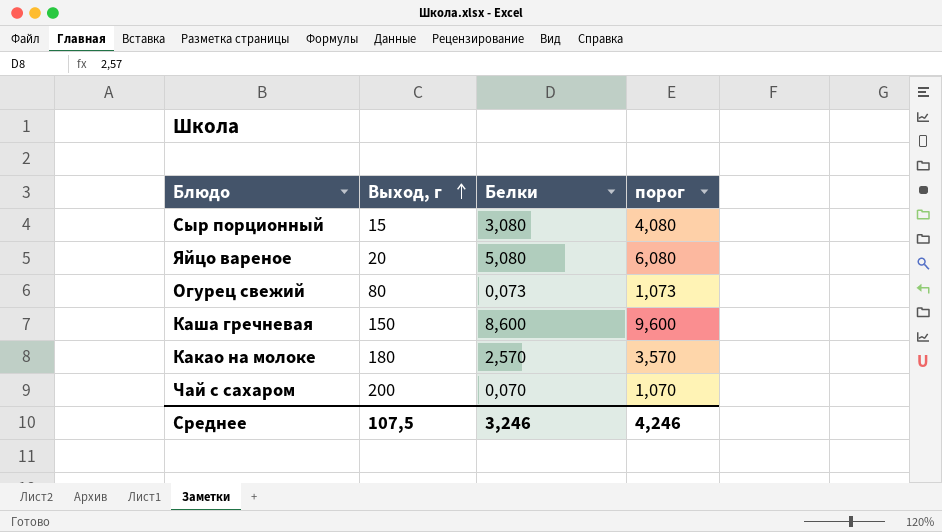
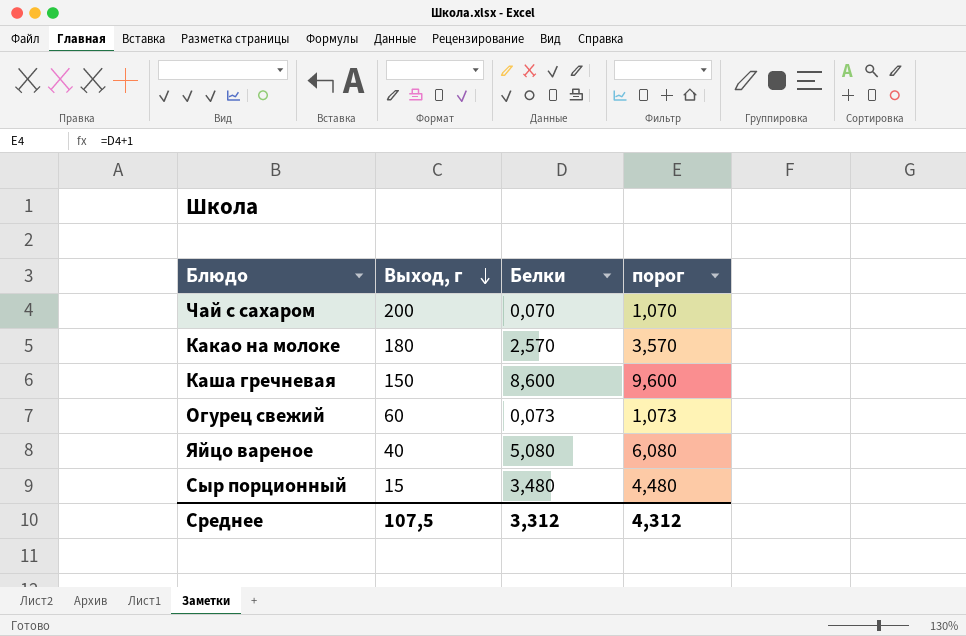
row order: Выход, г ascending -> Выход, г descending
Огурец свежий | Выход, г: 80 -> 60
Яйцо вареное | Выход, г: 20 -> 40
Сыр порционный | Белки: 3,080 -> 3,480
Сыр порционный | порог: 4,080 -> 4,480
Среднее | Белки: 3,246 -> 3,312
Среднее | порог: 4,246 -> 4,312

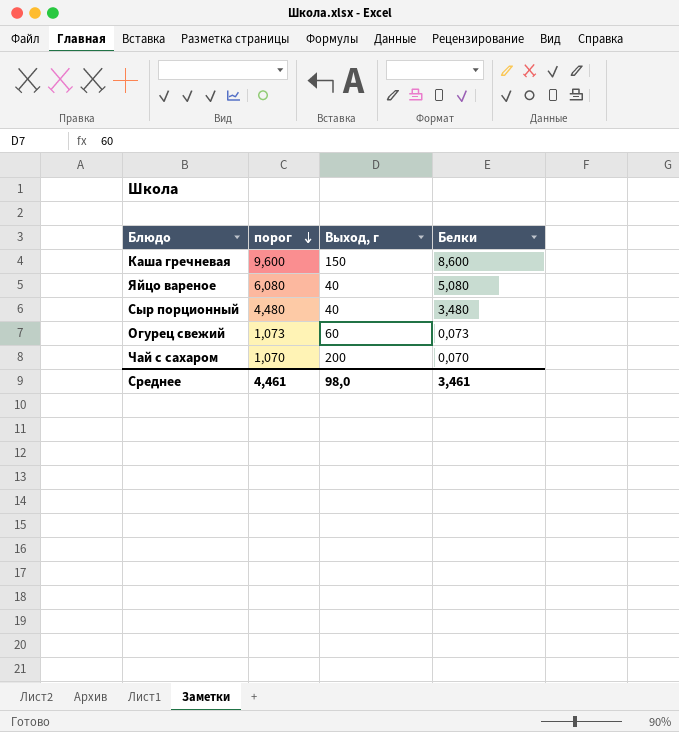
row order: Выход, г descending -> порог descending
column порог | position: 4 -> 2
row Какао на молоке: 180 | 2,570 | 3,570 -> none
Сыр порционный | Выход, г: 15 -> 40
Среднее | порог: 4,312 -> 4,461
Среднее | Выход, г: 107,5 -> 98,0
Среднее | Белки: 3,312 -> 3,461

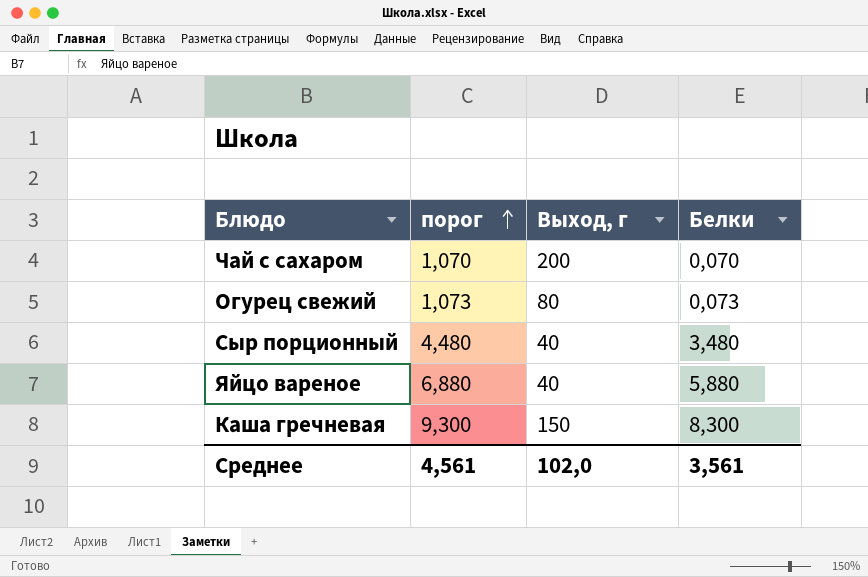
row order: порог descending -> порог ascending
Огурец свежий | Выход, г: 60 -> 80
Яйцо вареное | порог: 6,080 -> 6,880
Яйцо вареное | Белки: 5,080 -> 5,880
Каша гречневая | порог: 9,600 -> 9,300
Каша гречневая | Белки: 8,600 -> 8,300
Среднее | порог: 4,461 -> 4,561
Среднее | Выход, г: 98,0 -> 102,0
Среднее | Белки: 3,461 -> 3,561

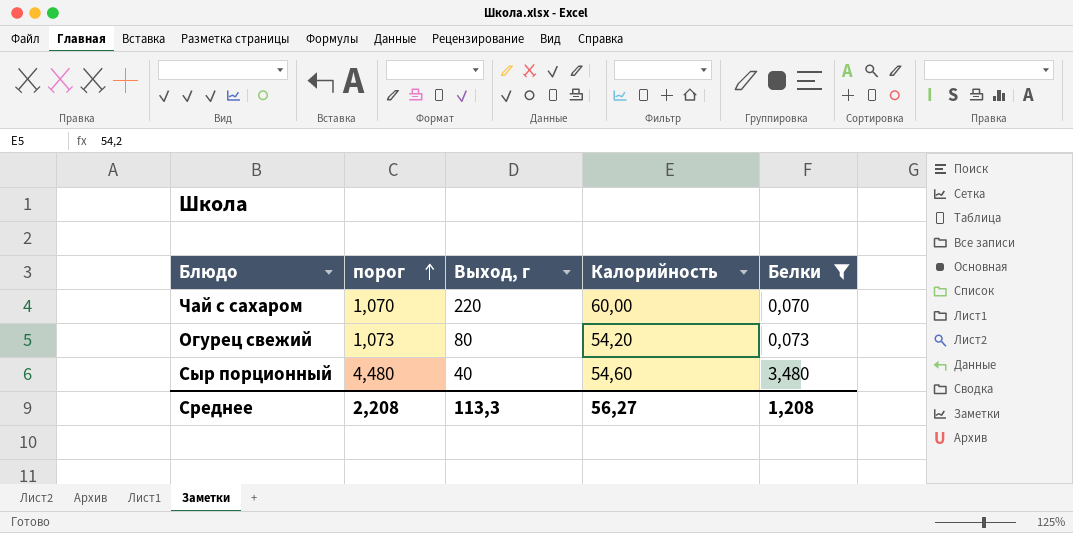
filter: none -> Белки <= 3,480
column Калорийность | position: none -> 4
Чай с сахаром | Выход, г: 200 -> 220
Среднее | порог: 4,561 -> 2,208
Среднее | Выход, г: 102,0 -> 113,3
Среднее | Белки: 3,561 -> 1,208

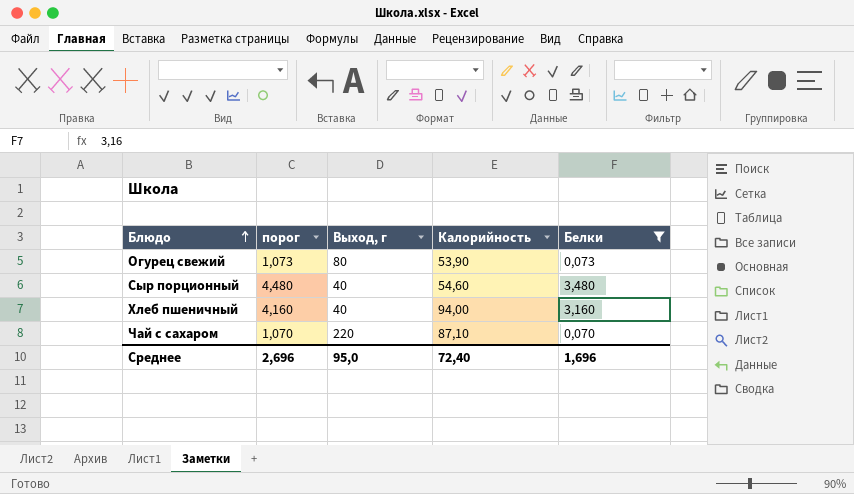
row order: порог ascending -> Блюдо ascending
Огурец свежий | Калорийность: 54,20 -> 53,90
row Хлеб пшеничный: none -> 4,160 | 40 | 94,00 | 3,160
Чай с сахаром | Калорийность: 60,00 -> 87,10
Среднее | порог: 2,208 -> 2,696
Среднее | Выход, г: 113,3 -> 95,0
Среднее | Калорийность: 56,27 -> 72,40
Среднее | Белки: 1,208 -> 1,696

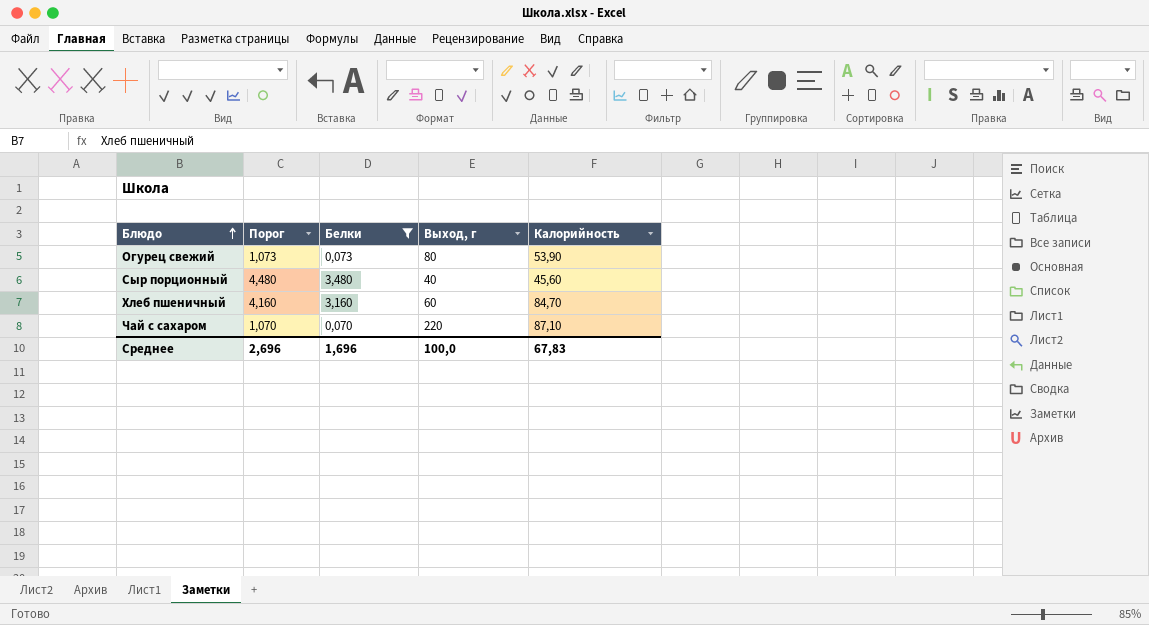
column name: порог -> Порог
column Белки | position: 5 -> 3
Сыр порционный | Калорийность: 54,60 -> 45,60
Хлеб пшеничный | Выход, г: 40 -> 60
Хлеб пшеничный | Калорийность: 94,00 -> 84,70
Среднее | Выход, г: 95,0 -> 100,0
Среднее | Калорийность: 72,40 -> 67,83

